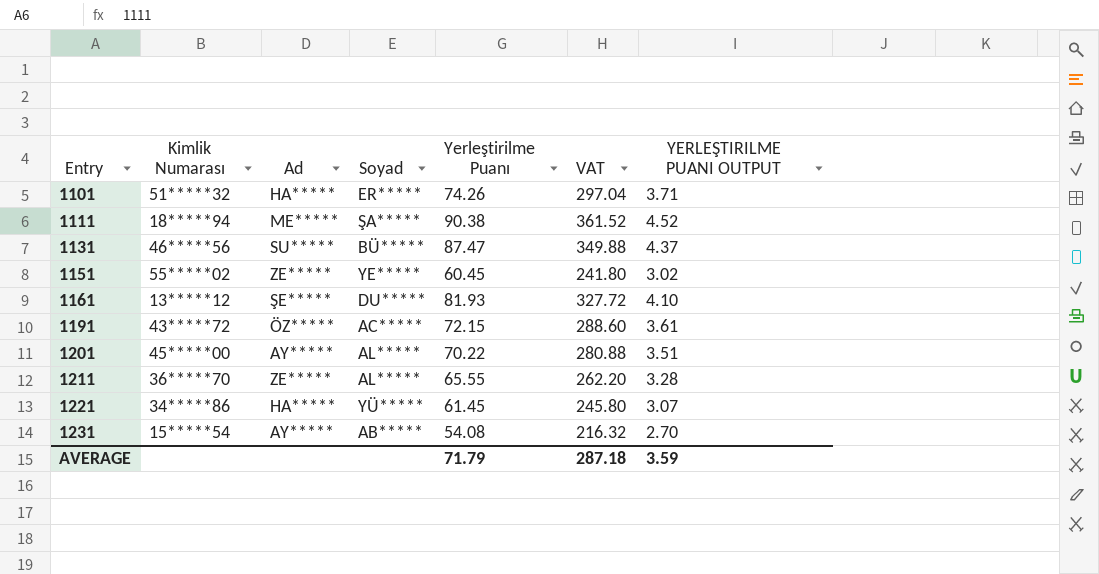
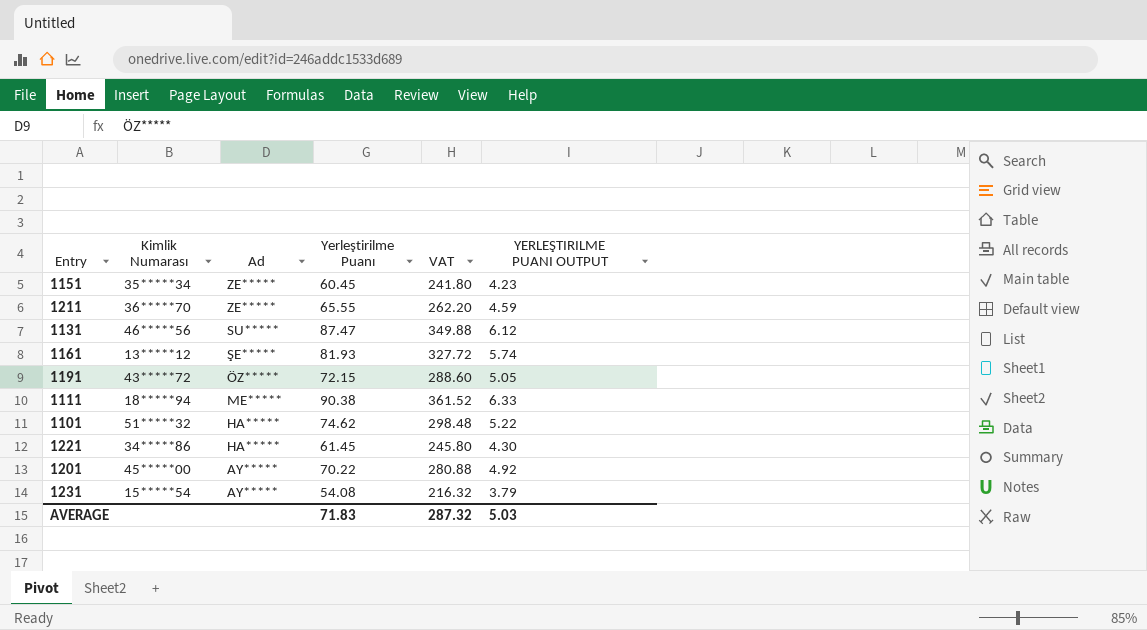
row order: Entry ascending -> Ad descending
column Soyad | position: 4 -> none
column YERLEŞTIRILME PUANI OUTPUT | formula: [Yerleştirilme Puanı] * 0.05 -> [Yerleştirilme Puanı] * 0.07
1151 | Kimlik Numarası: 55*****02 -> 35*****34
1101 | Yerleştirilme Puanı: 74.26 -> 74.62
1101 | VAT: 297.04 -> 298.48
AVERAGE | Yerleştirilme Puanı: 71.79 -> 71.83
AVERAGE | VAT: 287.18 -> 287.32
AVERAGE | YERLEŞTIRILME PUANI OUTPUT: 3.59 -> 5.03

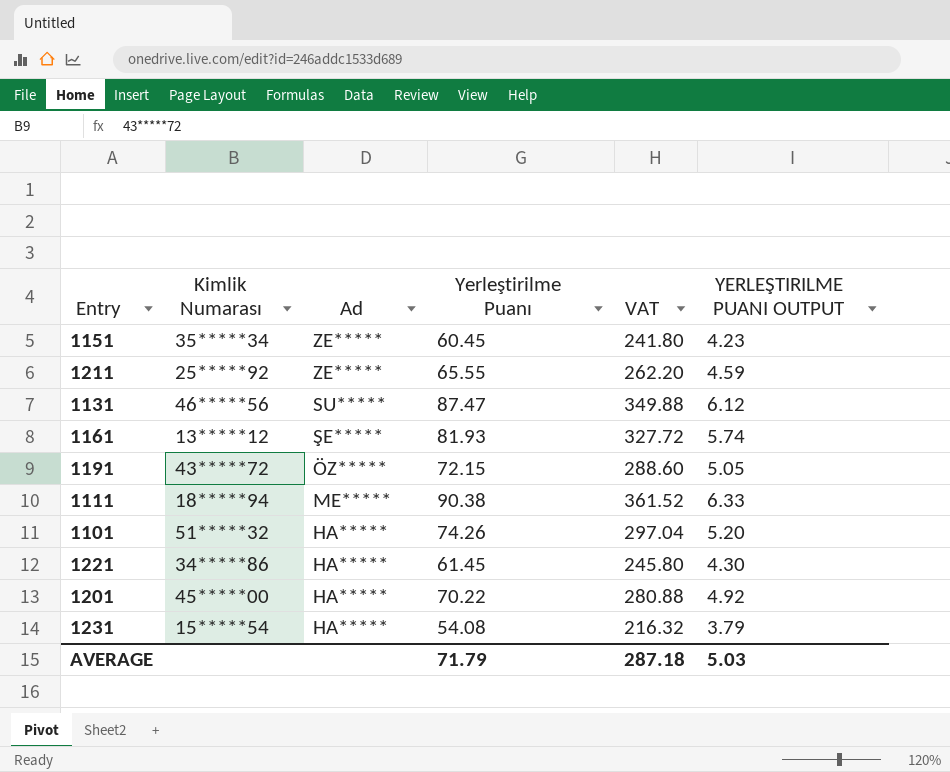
1211 | Kimlik Numarası: 36*****70 -> 25*****92
1101 | Yerleştirilme Puanı: 74.62 -> 74.26
1101 | VAT: 298.48 -> 297.04
1101 | YERLEŞTIRILME PUANI OUTPUT: 5.22 -> 5.20
1201 | Ad: AY***** -> HA*****
1231 | Ad: AY***** -> HA*****
AVERAGE | Yerleştirilme Puanı: 71.83 -> 71.79
AVERAGE | VAT: 287.32 -> 287.18

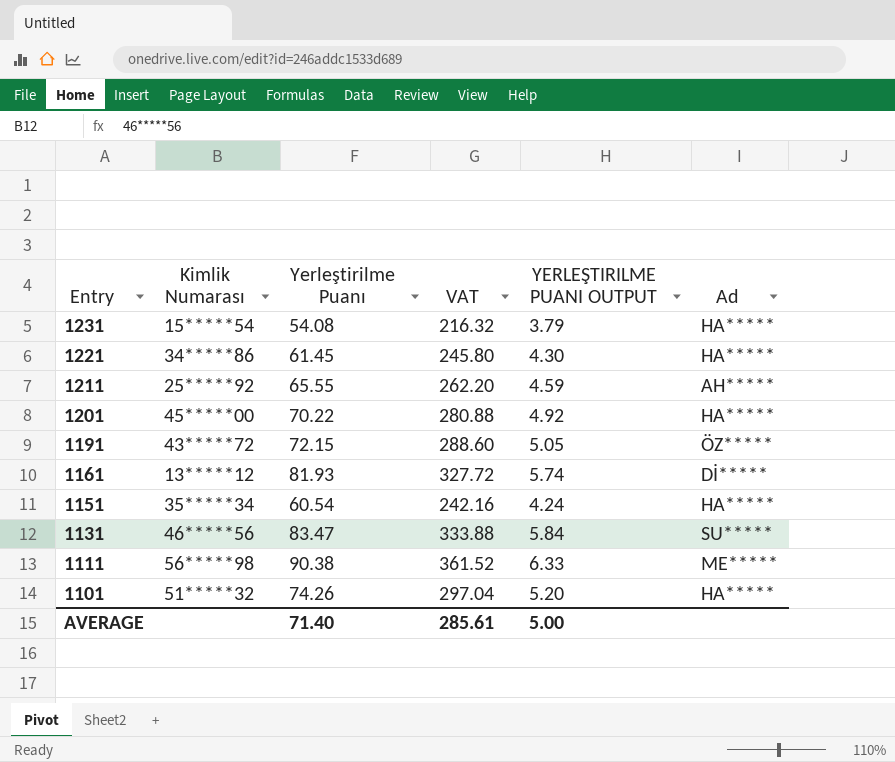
row order: Ad descending -> Entry descending
column Ad | position: 3 -> 6
1211 | Ad: ZE***** -> AH*****
1161 | Ad: ŞE***** -> Dİ*****
1151 | Yerleştirilme Puanı: 60.45 -> 60.54
1151 | VAT: 241.80 -> 242.16
1151 | YERLEŞTIRILME PUANI OUTPUT: 4.23 -> 4.24
1151 | Ad: ZE***** -> HA*****
1131 | Yerleştirilme Puanı: 87.47 -> 83.47
1131 | VAT: 349.88 -> 333.88
1131 | YERLEŞTIRILME PUANI OUTPUT: 6.12 -> 5.84
1111 | Kimlik Numarası: 18*****94 -> 56*****98
AVERAGE | Yerleştirilme Puanı: 71.79 -> 71.40
AVERAGE | VAT: 287.18 -> 285.61
AVERAGE | YERLEŞTIRILME PUANI OUTPUT: 5.03 -> 5.00

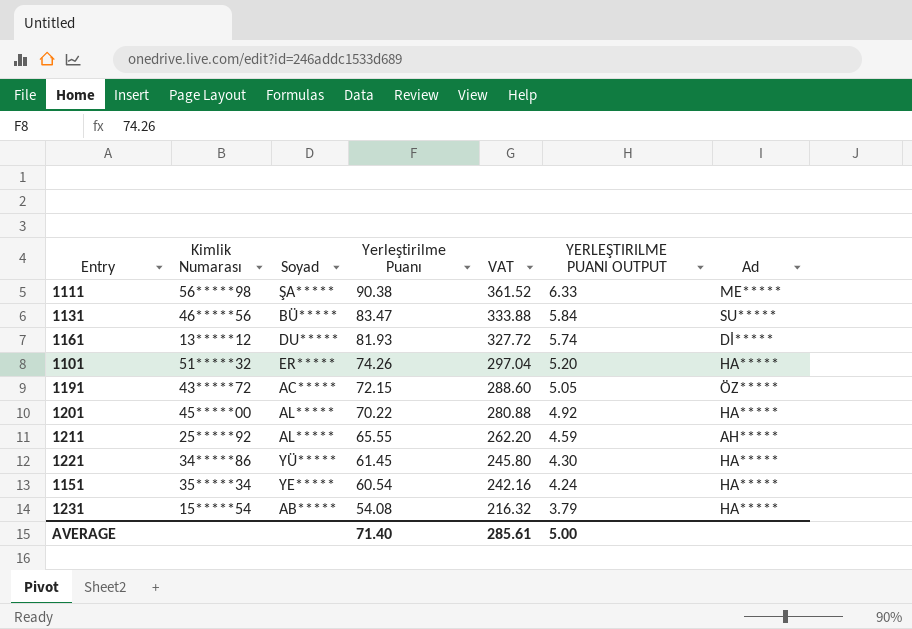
row order: Entry descending -> Yerleştirilme Puanı descending
column Soyad | position: none -> 3

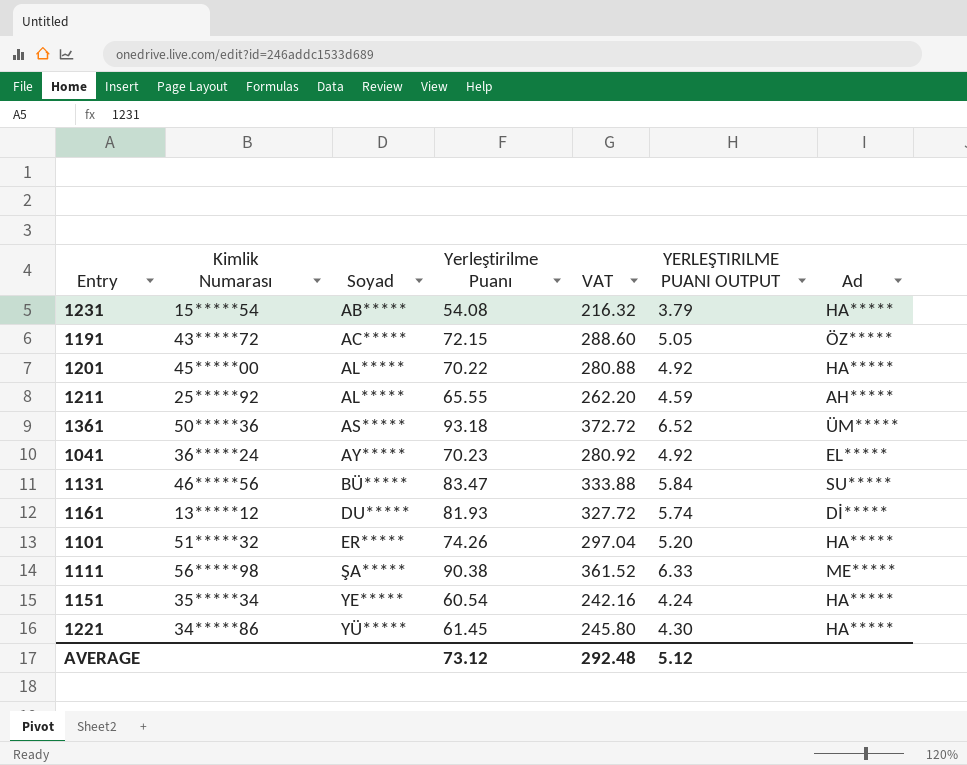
row order: Yerleştirilme Puanı descending -> Soyad ascending
row 1361: none -> 50*****36 | AS***** | 93.18 | 372.72 | 6.52 | ÜM*****
row 1041: none -> 36*****24 | AY***** | 70.23 | 280.92 | 4.92 | EL*****
AVERAGE | Yerleştirilme Puanı: 71.40 -> 73.12
AVERAGE | VAT: 285.61 -> 292.48
AVERAGE | YERLEŞTIRILME PUANI OUTPUT: 5.00 -> 5.12

